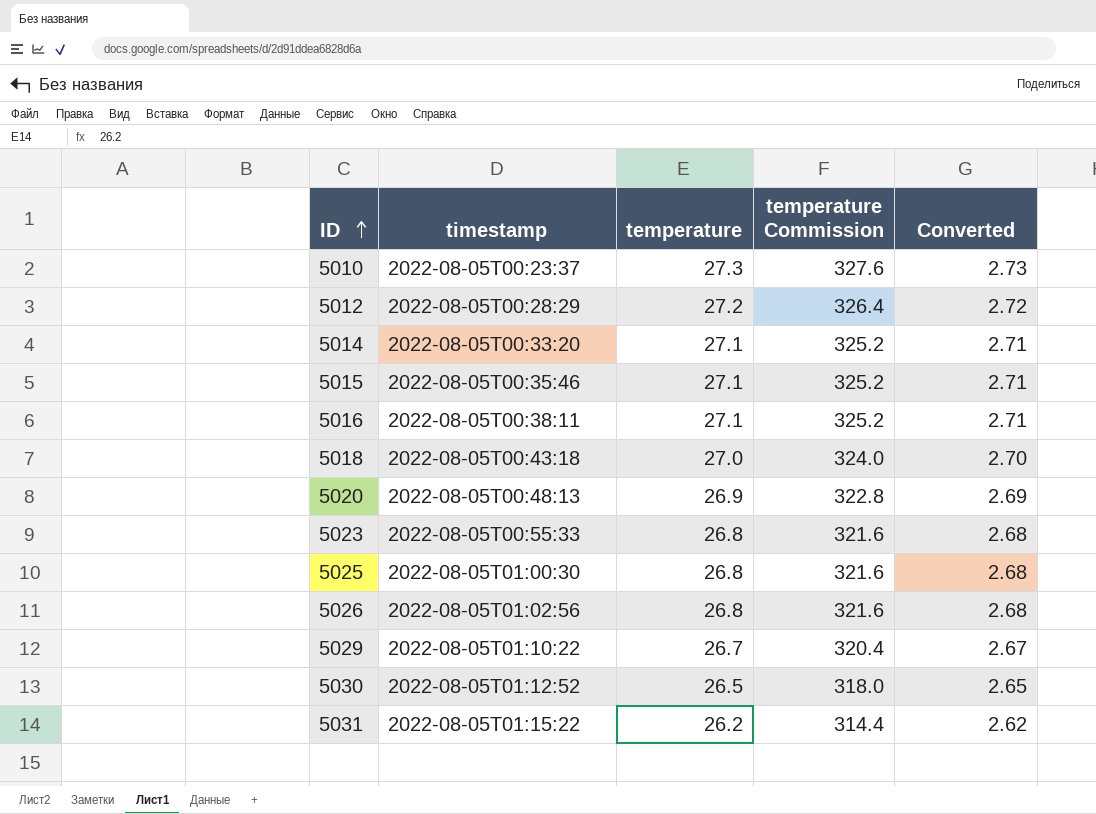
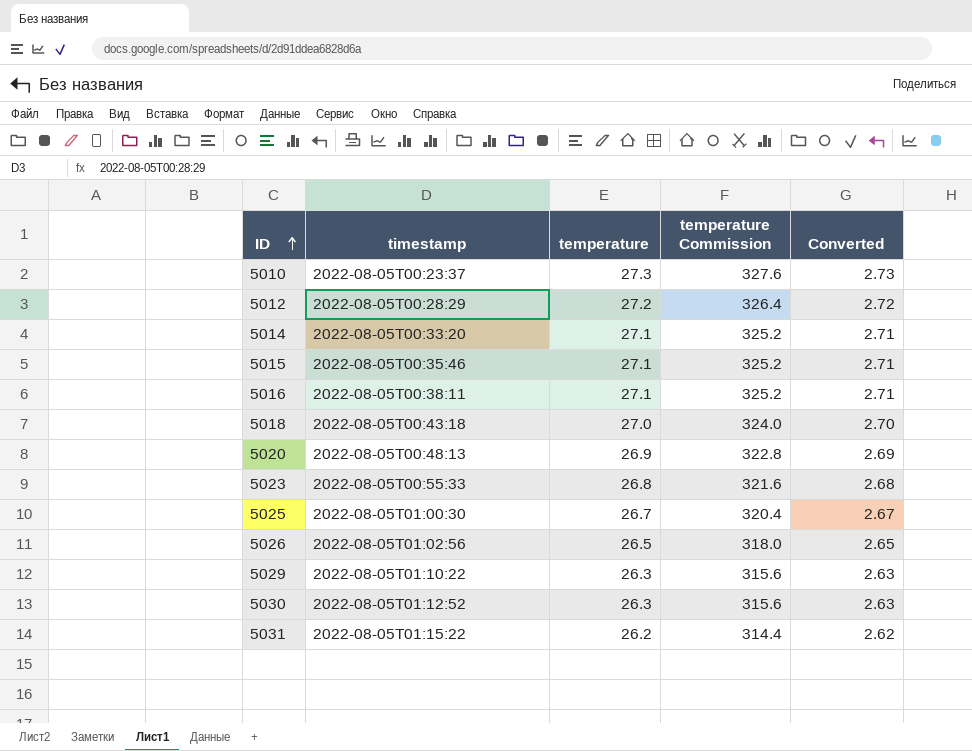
5025 | temperature: 26.8 -> 26.7
5025 | temperature Commission: 321.6 -> 320.4
5025 | Converted: 2.68 -> 2.67
5026 | temperature: 26.8 -> 26.5
5026 | temperature Commission: 321.6 -> 318.0
5026 | Converted: 2.68 -> 2.65
5029 | temperature: 26.7 -> 26.3
5029 | temperature Commission: 320.4 -> 315.6
5029 | Converted: 2.67 -> 2.63
5030 | temperature: 26.5 -> 26.3
5030 | temperature Commission: 318.0 -> 315.6
5030 | Converted: 2.65 -> 2.63

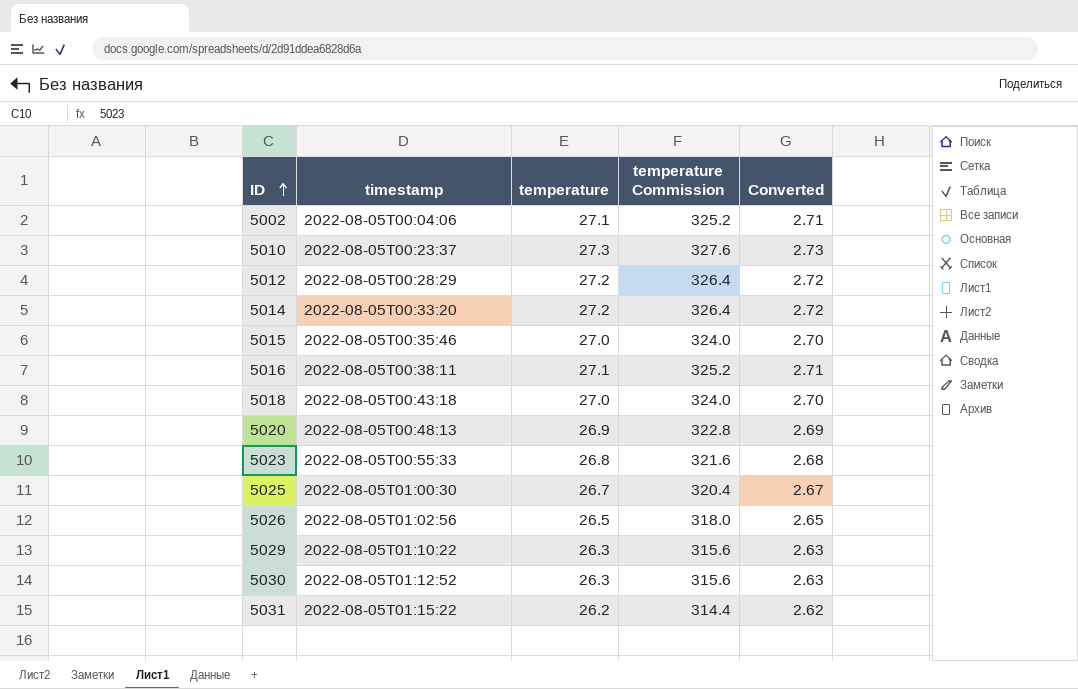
row 5002: none -> 2022-08-05T00:04:06 | 27.1 | 325.2 | 2.71
5014 | temperature: 27.1 -> 27.2
5014 | temperature Commission: 325.2 -> 326.4
5014 | Converted: 2.71 -> 2.72
5015 | temperature: 27.1 -> 27.0
5015 | temperature Commission: 325.2 -> 324.0
5015 | Converted: 2.71 -> 2.70

